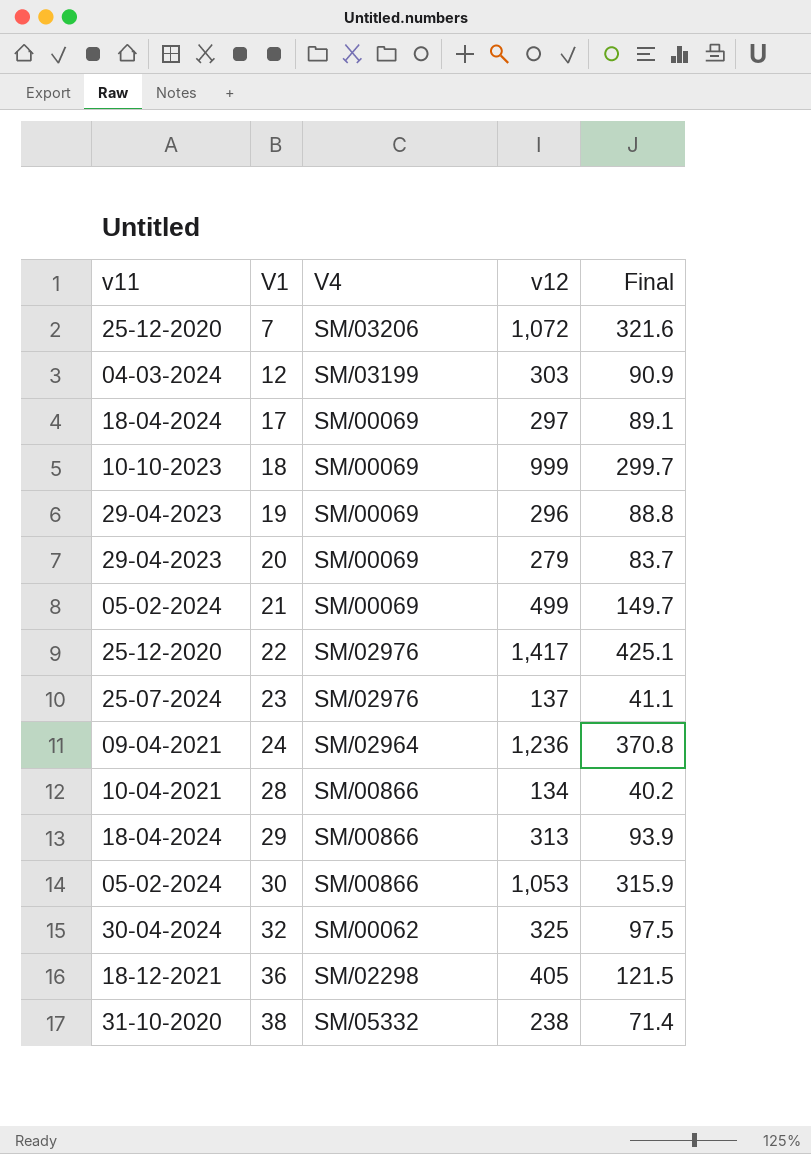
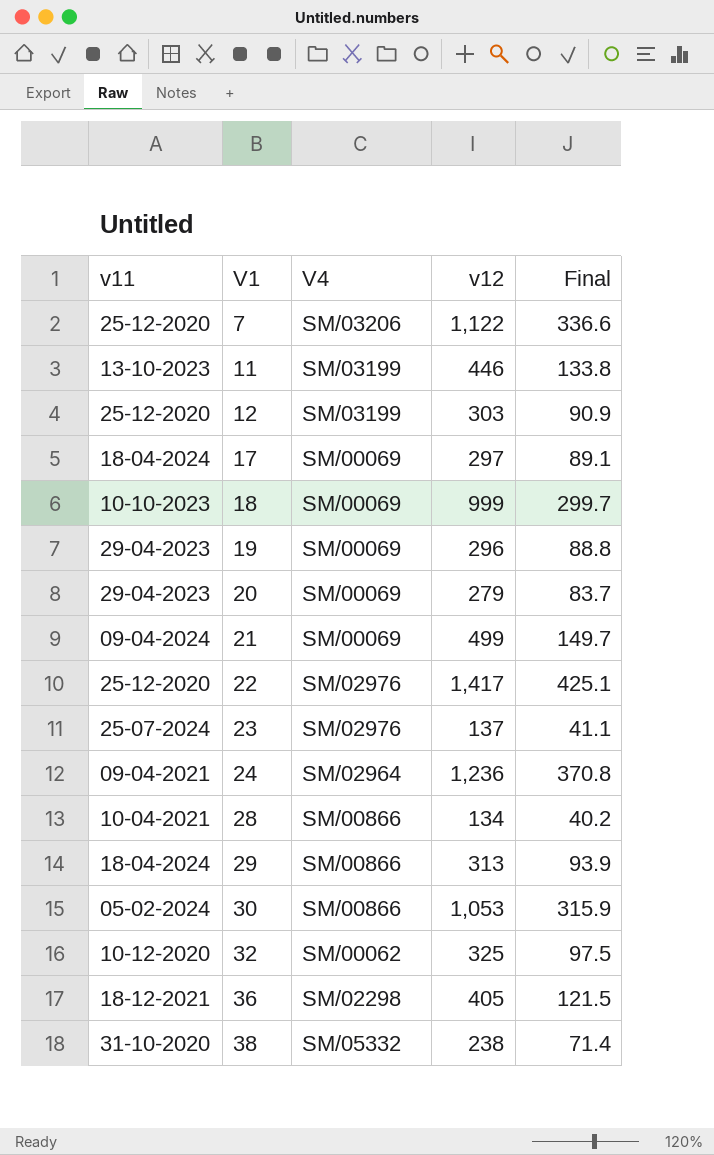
7 | v12: 1,072 -> 1,122
7 | Final: 321.6 -> 336.6
row 11: none -> 13-10-2023 | SM/03199 | 446 | 133.8
12 | v11: 04-03-2024 -> 25-12-2020
21 | v11: 05-02-2024 -> 09-04-2024
32 | v11: 30-04-2024 -> 10-12-2020

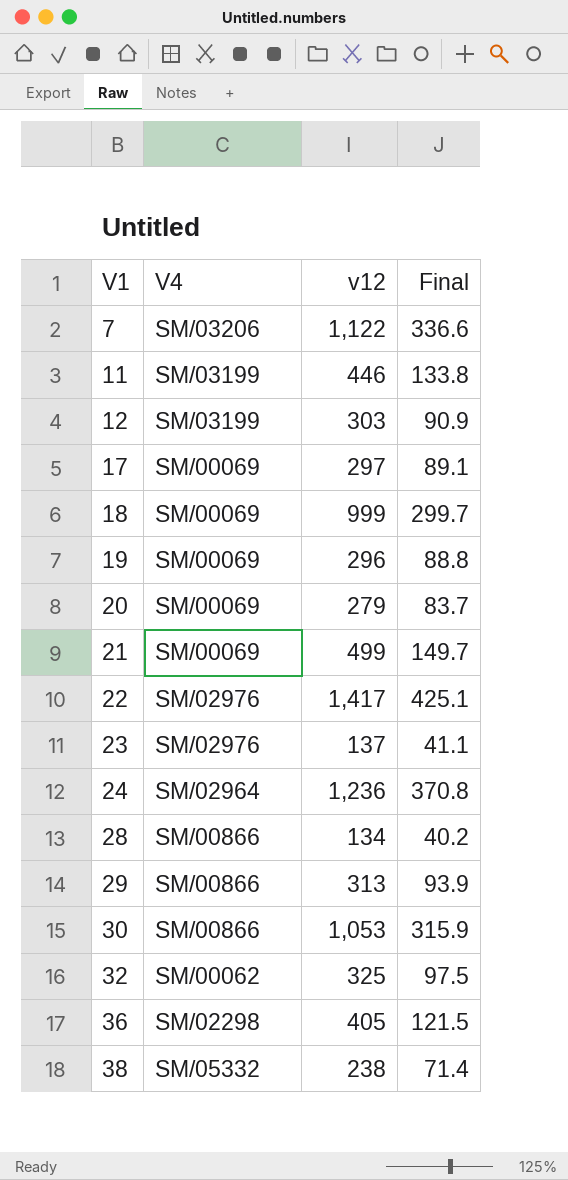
column v11 | position: 1 -> none

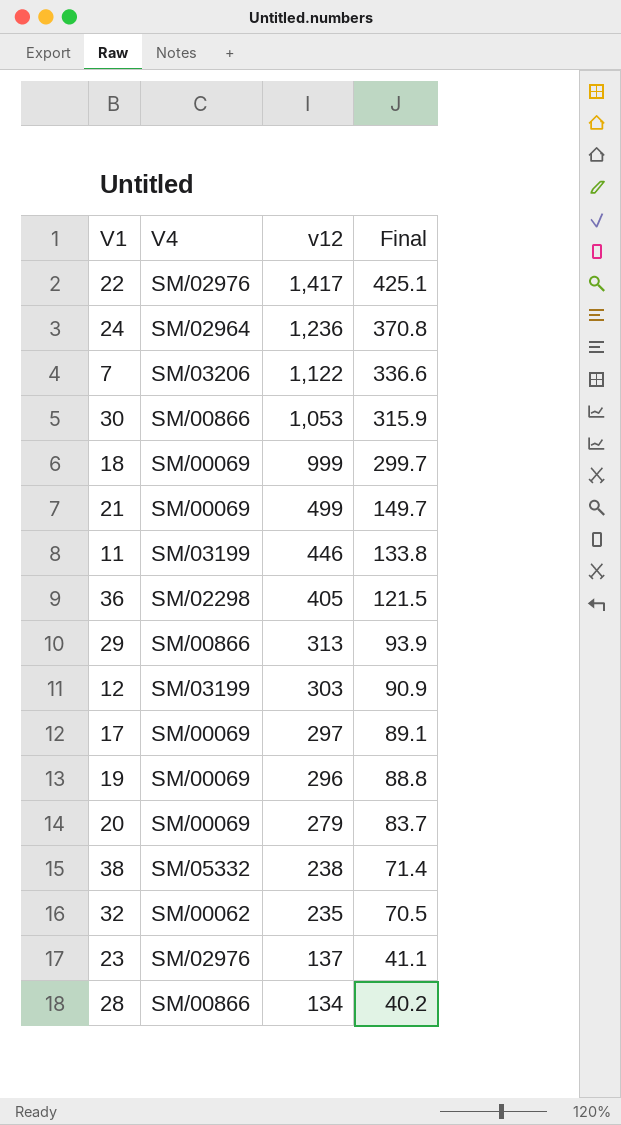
row order: V1 ascending -> v12 descending
32 | v12: 325 -> 235
32 | Final: 97.5 -> 70.5

